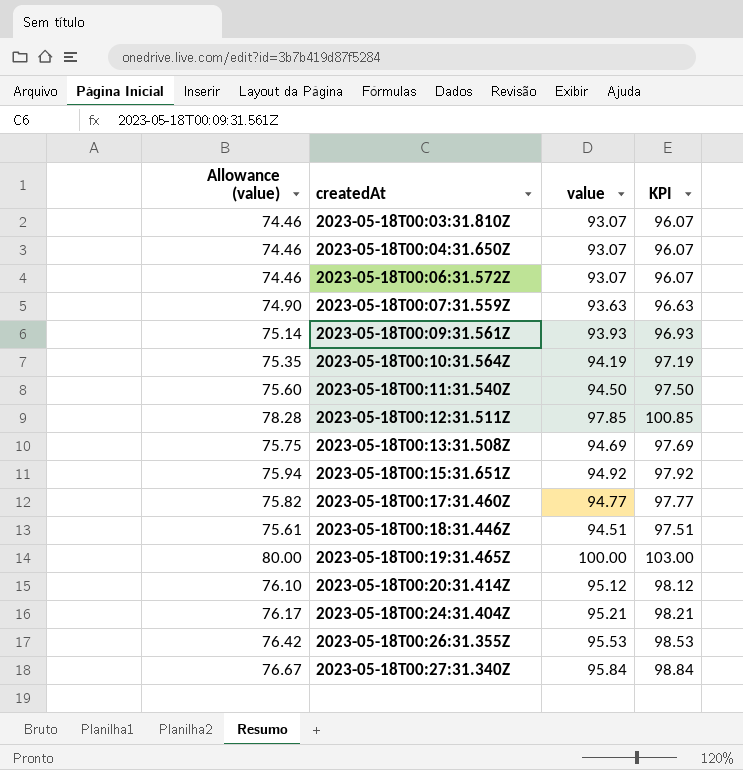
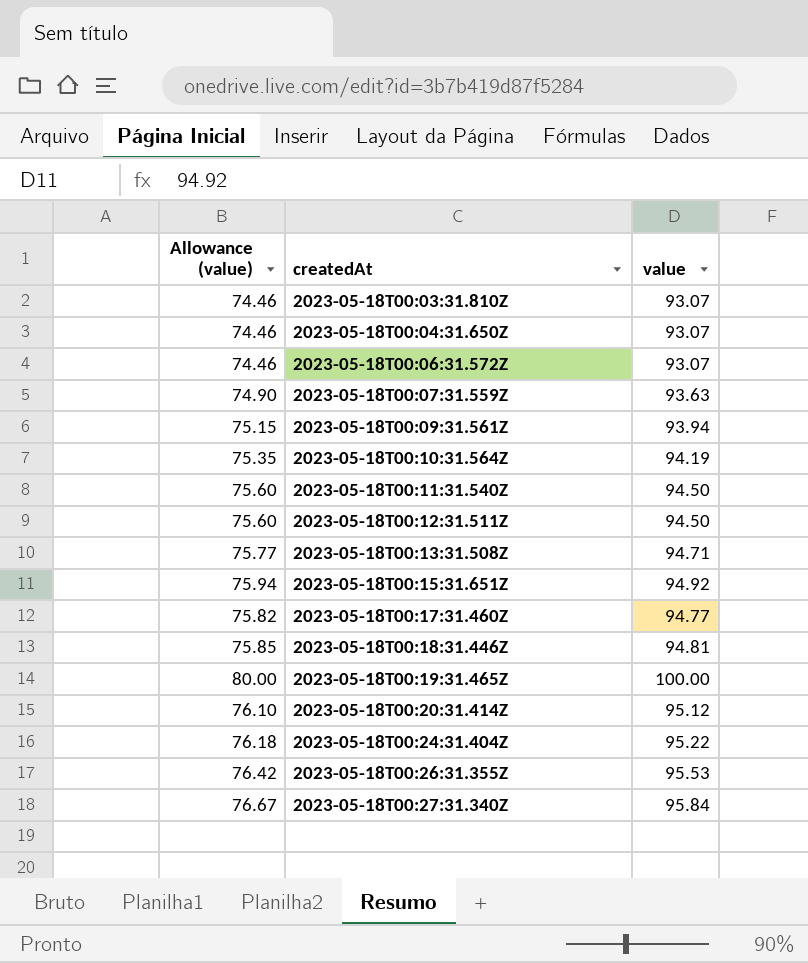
column KPI | formula: [value] + 3 -> none
2023-05-18T00:09:31.561Z | Allowance (value): 75.14 -> 75.15
2023-05-18T00:09:31.561Z | value: 93.93 -> 93.94
2023-05-18T00:12:31.511Z | Allowance (value): 78.28 -> 75.60
2023-05-18T00:12:31.511Z | value: 97.85 -> 94.50
2023-05-18T00:13:31.508Z | Allowance (value): 75.75 -> 75.77
2023-05-18T00:13:31.508Z | value: 94.69 -> 94.71
2023-05-18T00:18:31.446Z | Allowance (value): 75.61 -> 75.85
2023-05-18T00:18:31.446Z | value: 94.51 -> 94.81
2023-05-18T00:24:31.404Z | Allowance (value): 76.17 -> 76.18
2023-05-18T00:24:31.404Z | value: 95.21 -> 95.22

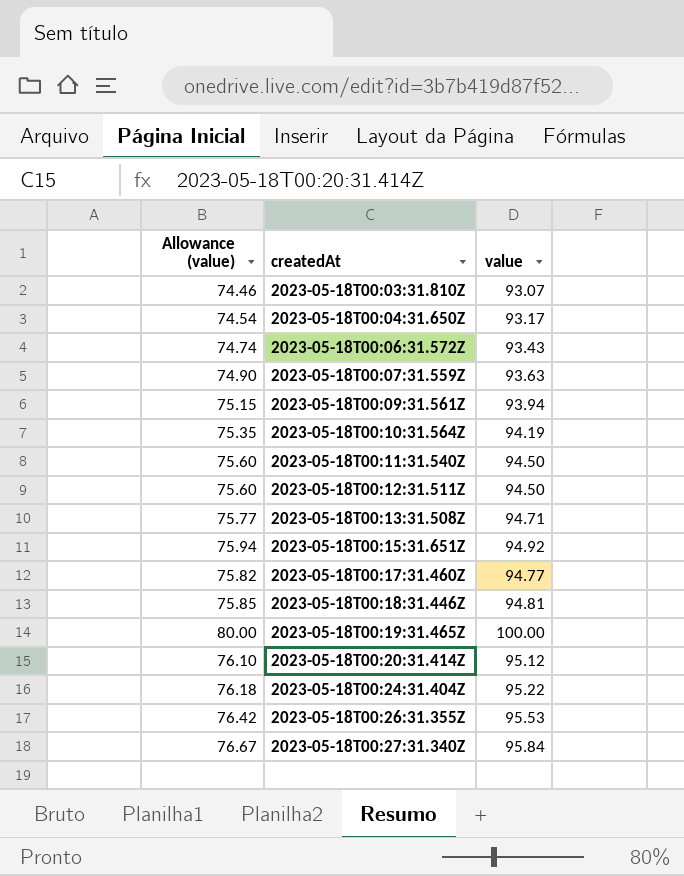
2023-05-18T00:04:31.650Z | Allowance (value): 74.46 -> 74.54
2023-05-18T00:04:31.650Z | value: 93.07 -> 93.17
2023-05-18T00:06:31.572Z | Allowance (value): 74.46 -> 74.74
2023-05-18T00:06:31.572Z | value: 93.07 -> 93.43

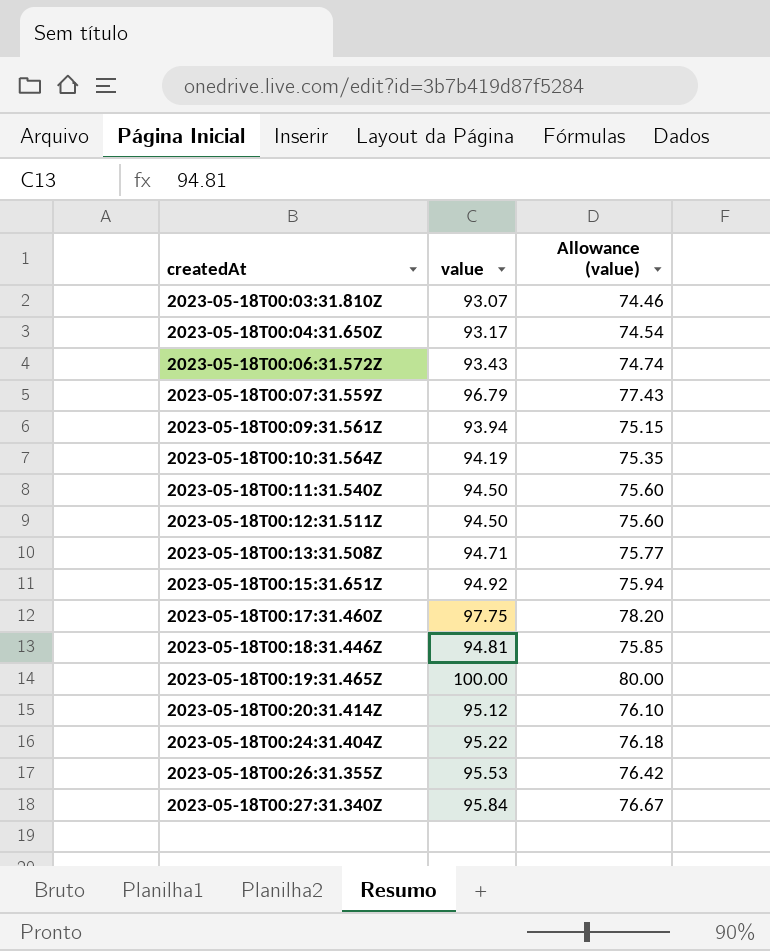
column Allowance (value) | position: 1 -> 3
2023-05-18T00:07:31.559Z | value: 93.63 -> 96.79
2023-05-18T00:07:31.559Z | Allowance (value): 74.90 -> 77.43
2023-05-18T00:17:31.460Z | value: 94.77 -> 97.75
2023-05-18T00:17:31.460Z | Allowance (value): 75.82 -> 78.20

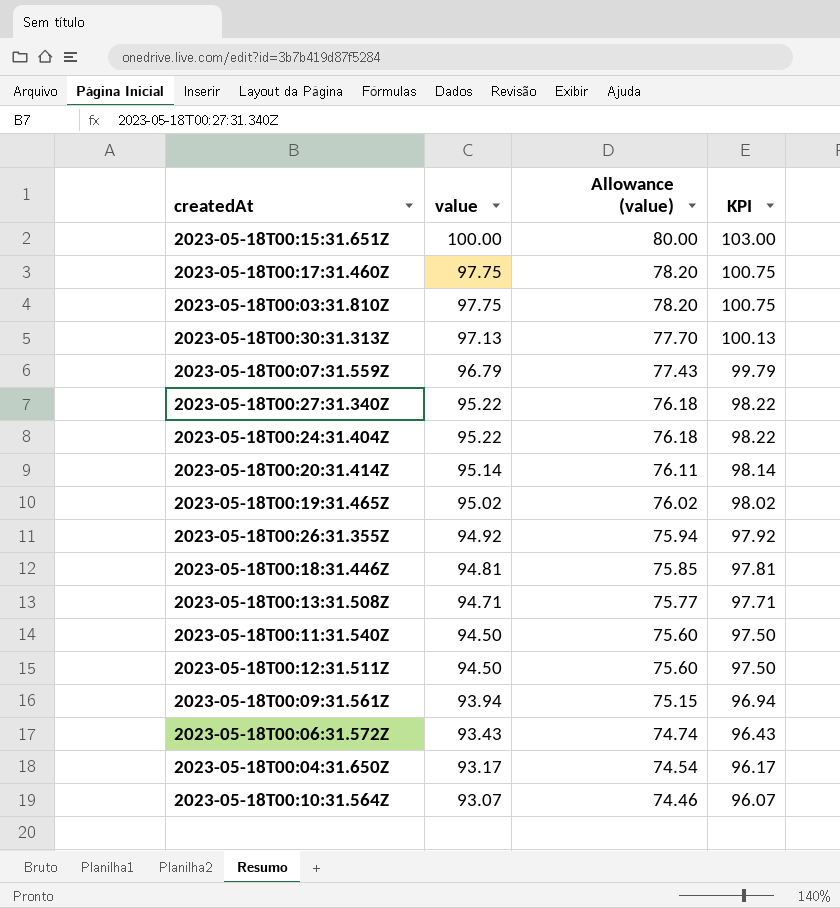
row order: createdAt ascending -> value descending
column KPI | formula: none -> [value] + 3
2023-05-18T00:15:31.651Z | value: 94.92 -> 100.00
2023-05-18T00:15:31.651Z | Allowance (value): 75.94 -> 80.00
2023-05-18T00:03:31.810Z | value: 93.07 -> 97.75
2023-05-18T00:03:31.810Z | Allowance (value): 74.46 -> 78.20
row 2023-05-18T00:30:31.313Z: none -> 97.13 | 77.70 | 100.13
2023-05-18T00:27:31.340Z | value: 95.84 -> 95.22
2023-05-18T00:27:31.340Z | Allowance (value): 76.67 -> 76.18
2023-05-18T00:20:31.414Z | value: 95.12 -> 95.14
2023-05-18T00:20:31.414Z | Allowance (value): 76.10 -> 76.11
2023-05-18T00:19:31.465Z | value: 100.00 -> 95.02
2023-05-18T00:19:31.465Z | Allowance (value): 80.00 -> 76.02
2023-05-18T00:26:31.355Z | value: 95.53 -> 94.92
2023-05-18T00:26:31.355Z | Allowance (value): 76.42 -> 75.94
2023-05-18T00:10:31.564Z | value: 94.19 -> 93.07
2023-05-18T00:10:31.564Z | Allowance (value): 75.35 -> 74.46

